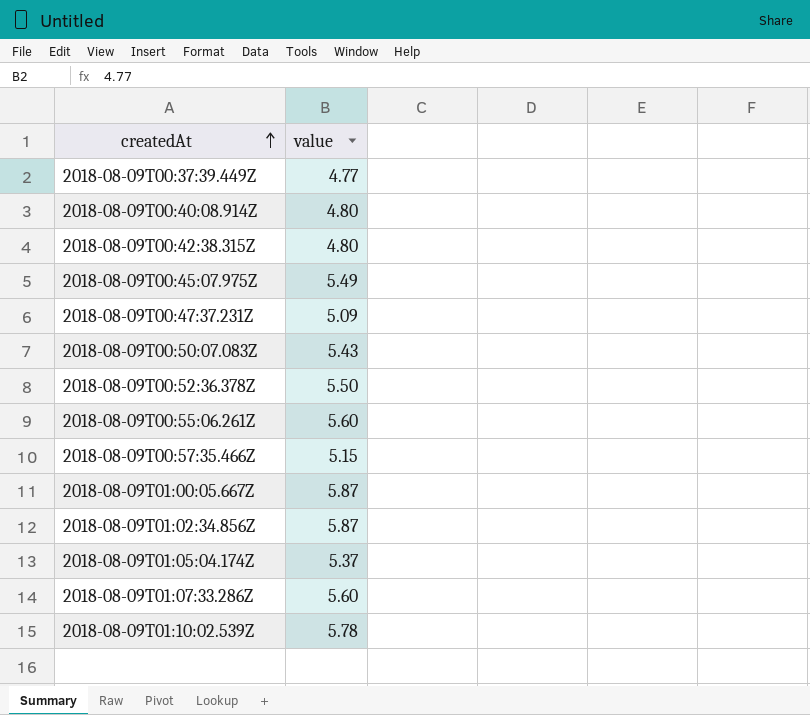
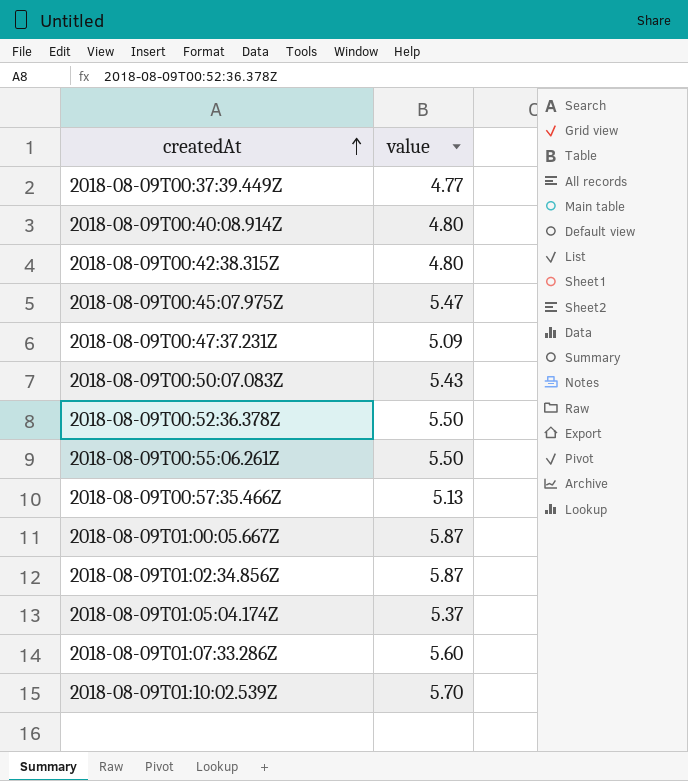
2018-08-09T00:45:07.975Z | value: 5.49 -> 5.47
2018-08-09T00:55:06.261Z | value: 5.60 -> 5.50
2018-08-09T00:57:35.466Z | value: 5.15 -> 5.13
2018-08-09T01:10:02.539Z | value: 5.78 -> 5.70

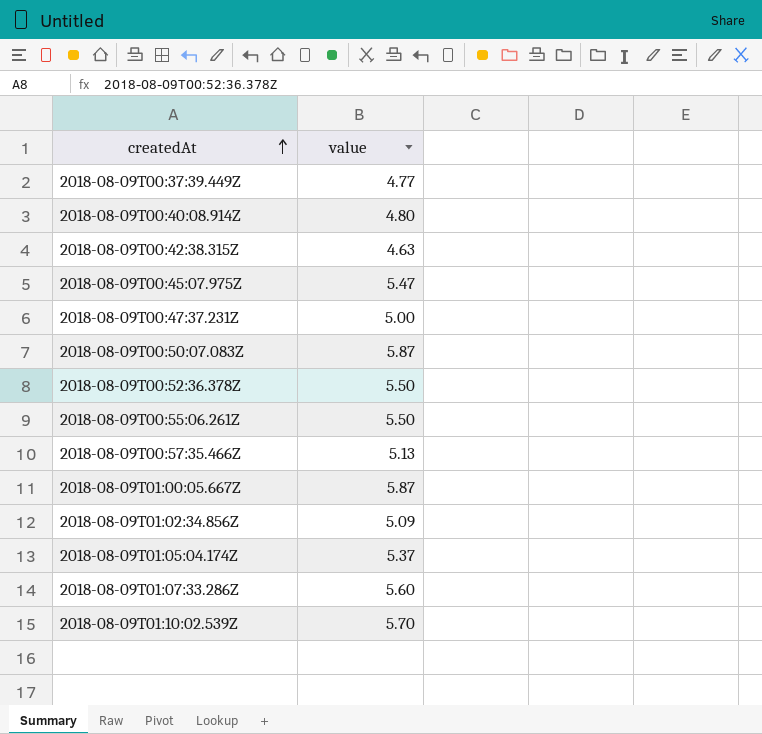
2018-08-09T00:42:38.315Z | value: 4.80 -> 4.63
2018-08-09T00:47:37.231Z | value: 5.09 -> 5.00
2018-08-09T00:50:07.083Z | value: 5.43 -> 5.87
2018-08-09T01:02:34.856Z | value: 5.87 -> 5.09

